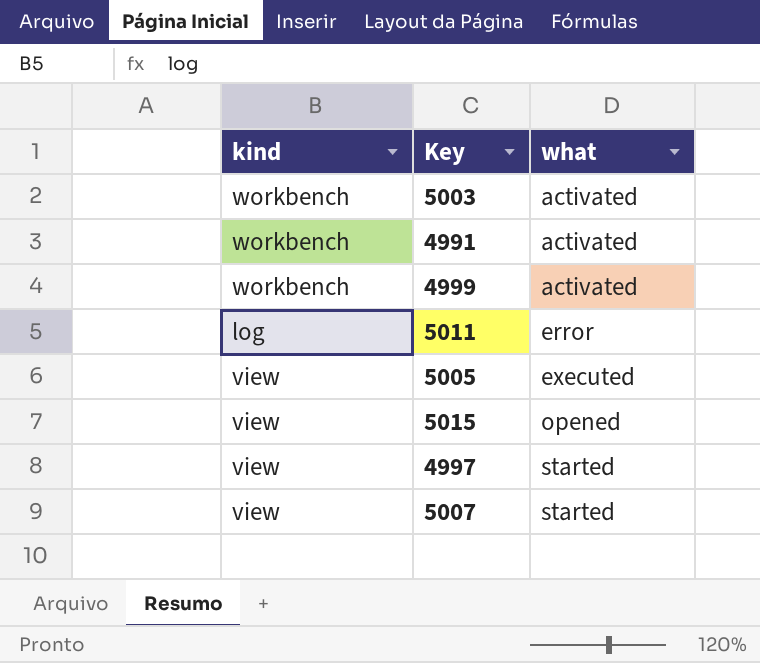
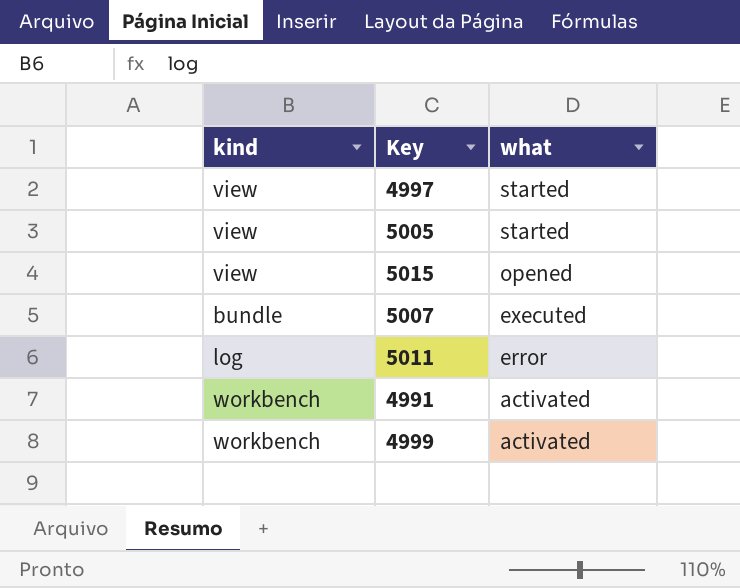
row order: what ascending -> what descending
row 5003: workbench | activated -> none
5005 | what: executed -> started
5007 | kind: view -> bundle
5007 | what: started -> executed

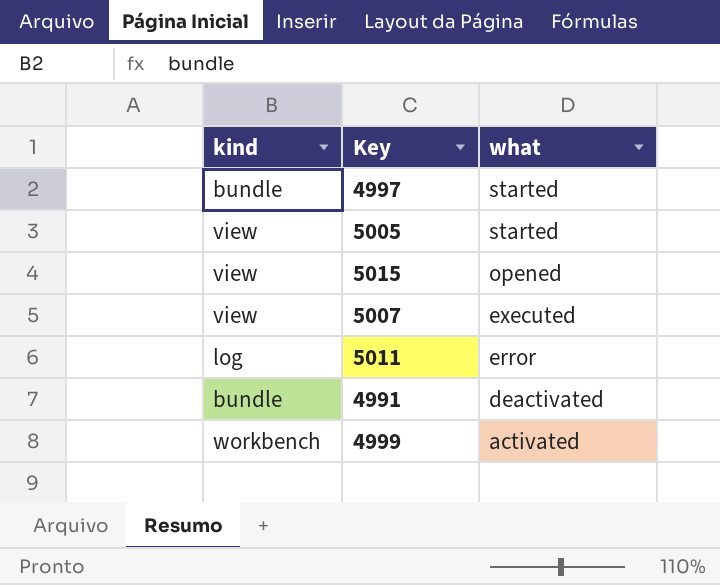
4997 | kind: view -> bundle
5007 | kind: bundle -> view
4991 | kind: workbench -> bundle
4991 | what: activated -> deactivated

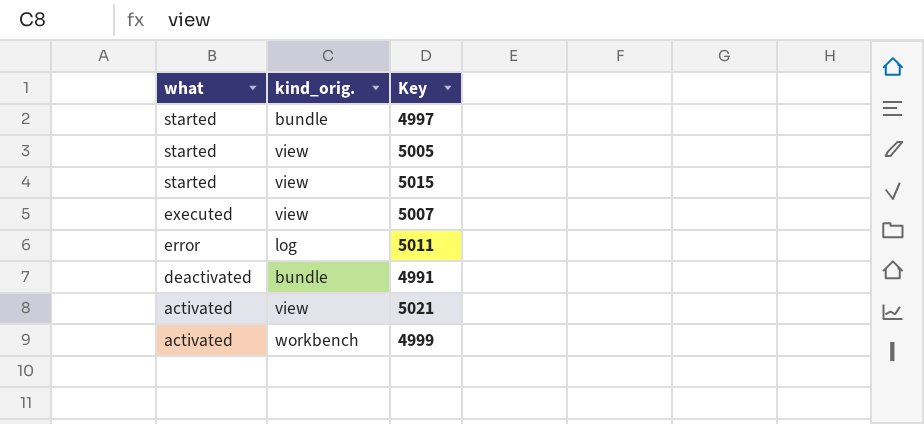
column what | position: 3 -> 1
column name: kind -> kind_orig.
5015 | what: opened -> started
row 5021: none -> activated | view

